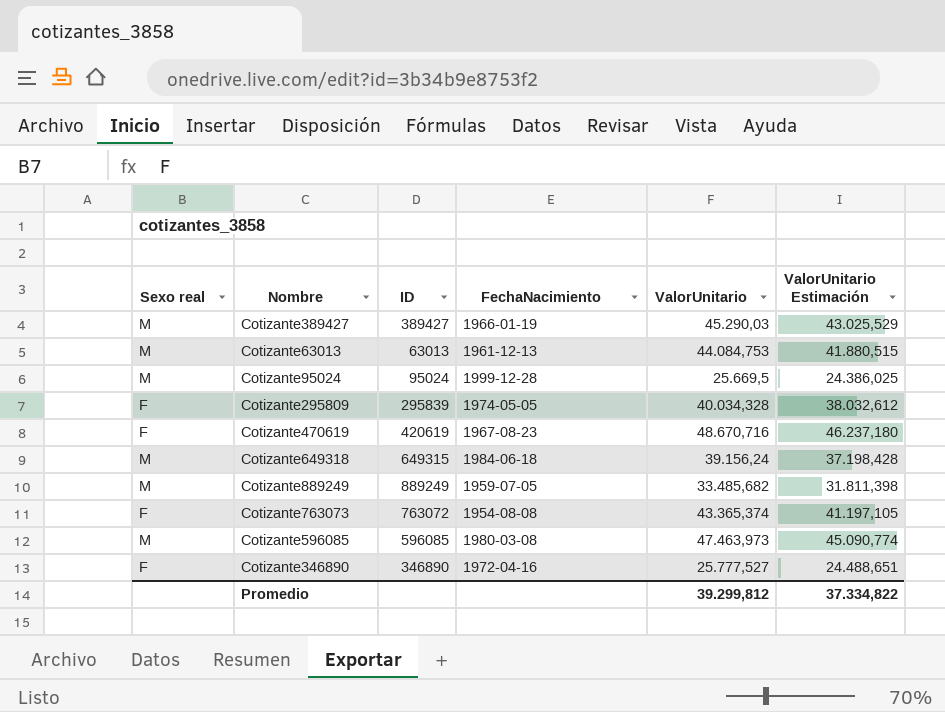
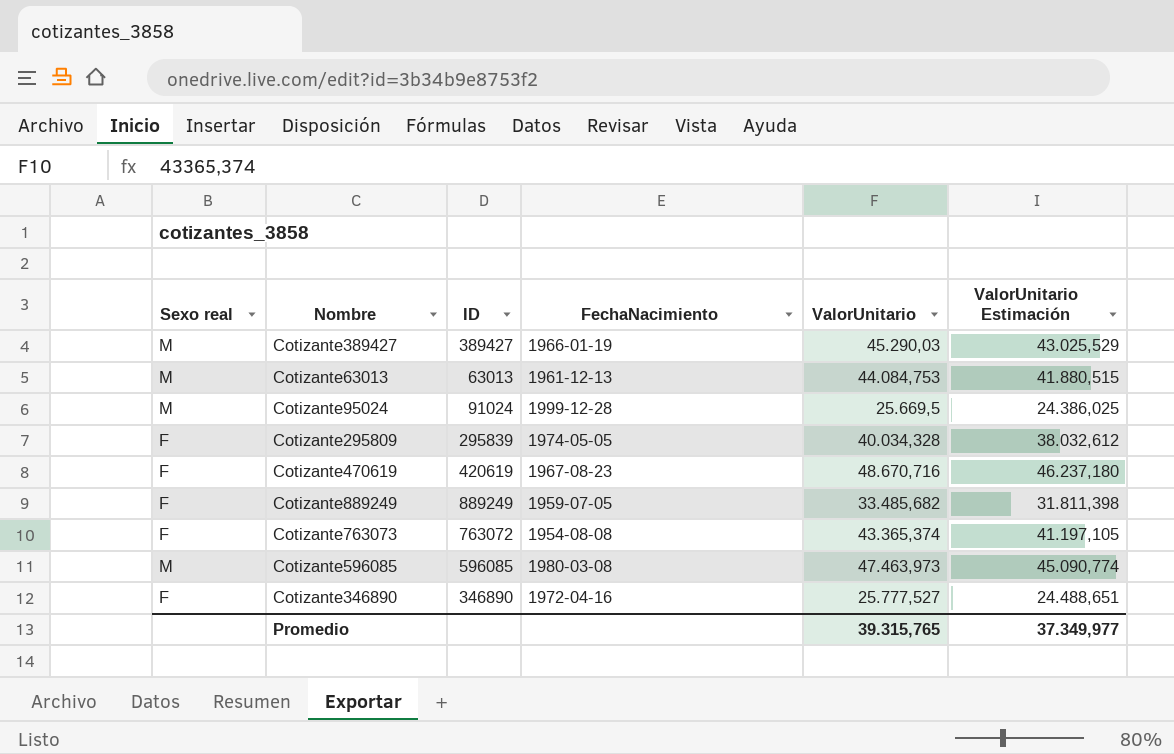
row Cotizante649318: M | 649315 | 1984-06-18 | 39.156,24 | 37.198,428 -> none
Cotizante95024 | ID: 95024 -> 91024
Cotizante889249 | Sexo real: M -> F
Promedio | ValorUnitario: 39.299,812 -> 39.315,765
Promedio | ValorUnitario Estimación: 37.334,822 -> 37.349,977

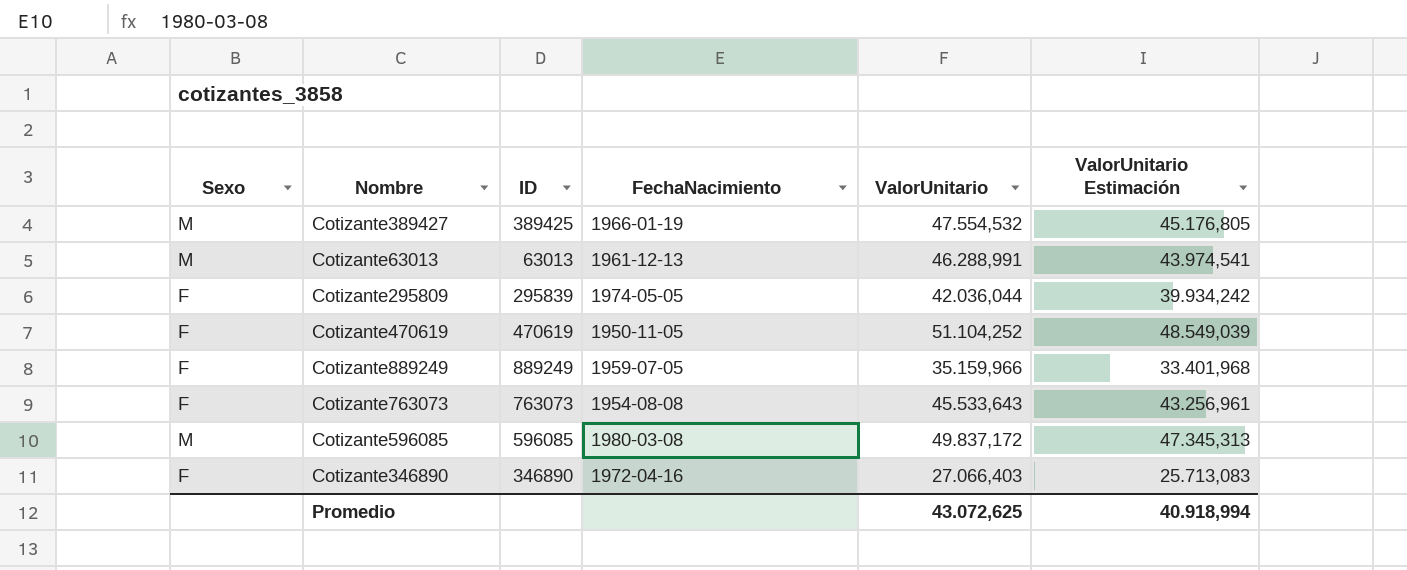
column name: Sexo real -> Sexo
row Cotizante95024: M | 91024 | 1999-12-28 | 25.669,5 | 24.386,025 -> none
Cotizante389427 | ID: 389427 -> 389425
Cotizante389427 | ValorUnitario: 45.290,03 -> 47.554,532
Cotizante389427 | ValorUnitario Estimación: 43.025,529 -> 45.176,805
Cotizante63013 | ValorUnitario: 44.084,753 -> 46.288,991
Cotizante63013 | ValorUnitario Estimación: 41.880,515 -> 43.974,541
Cotizante295809 | ValorUnitario: 40.034,328 -> 42.036,044
Cotizante295809 | ValorUnitario Estimación: 38.032,612 -> 39.934,242
Cotizante470619 | ID: 420619 -> 470619
Cotizante470619 | FechaNacimiento: 1967-08-23 -> 1950-11-05
Cotizante470619 | ValorUnitario: 48.670,716 -> 51.104,252
Cotizante470619 | ValorUnitario Estimación: 46.237,180 -> 48.549,039
Cotizante889249 | ValorUnitario: 33.485,682 -> 35.159,966
Cotizante889249 | ValorUnitario Estimación: 31.811,398 -> 33.401,968
Cotizante763073 | ID: 763072 -> 763073
Cotizante763073 | ValorUnitario: 43.365,374 -> 45.533,643
Cotizante763073 | ValorUnitario Estimación: 41.197,105 -> 43.256,961
Cotizante596085 | ValorUnitario: 47.463,973 -> 49.837,172
Cotizante596085 | ValorUnitario Estimación: 45.090,774 -> 47.345,313
Cotizante346890 | ValorUnitario: 25.777,527 -> 27.066,403
Cotizante346890 | ValorUnitario Estimación: 24.488,651 -> 25.713,083
Promedio | ValorUnitario: 39.315,765 -> 43.072,625
Promedio | ValorUnitario Estimación: 37.349,977 -> 40.918,994

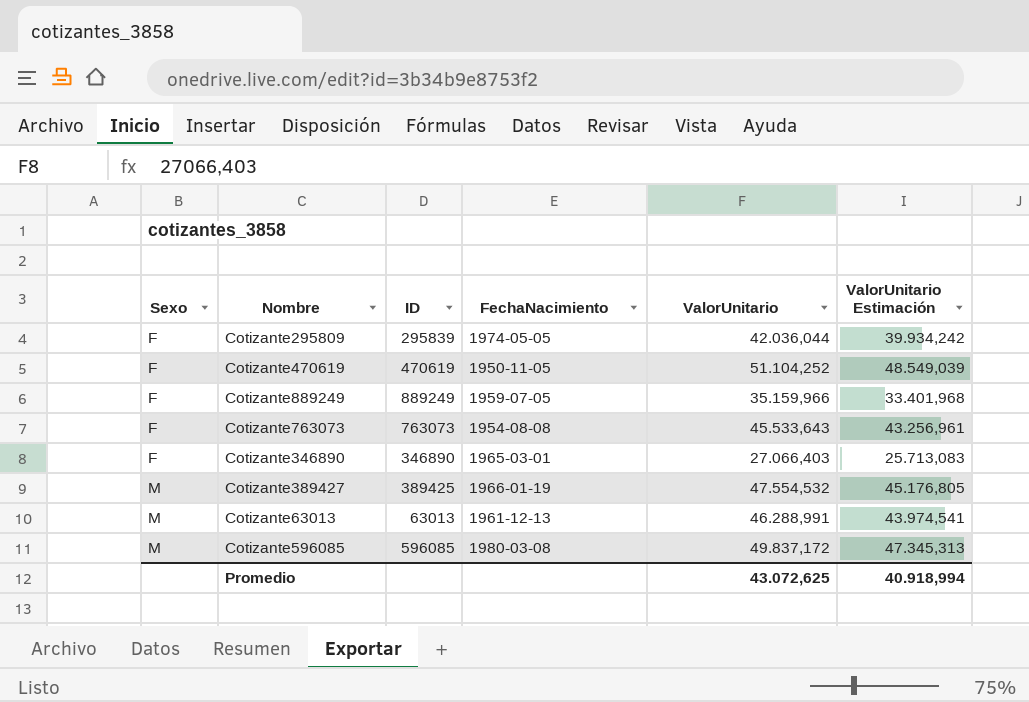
row order: none -> Sexo ascending
Cotizante346890 | FechaNacimiento: 1972-04-16 -> 1965-03-01

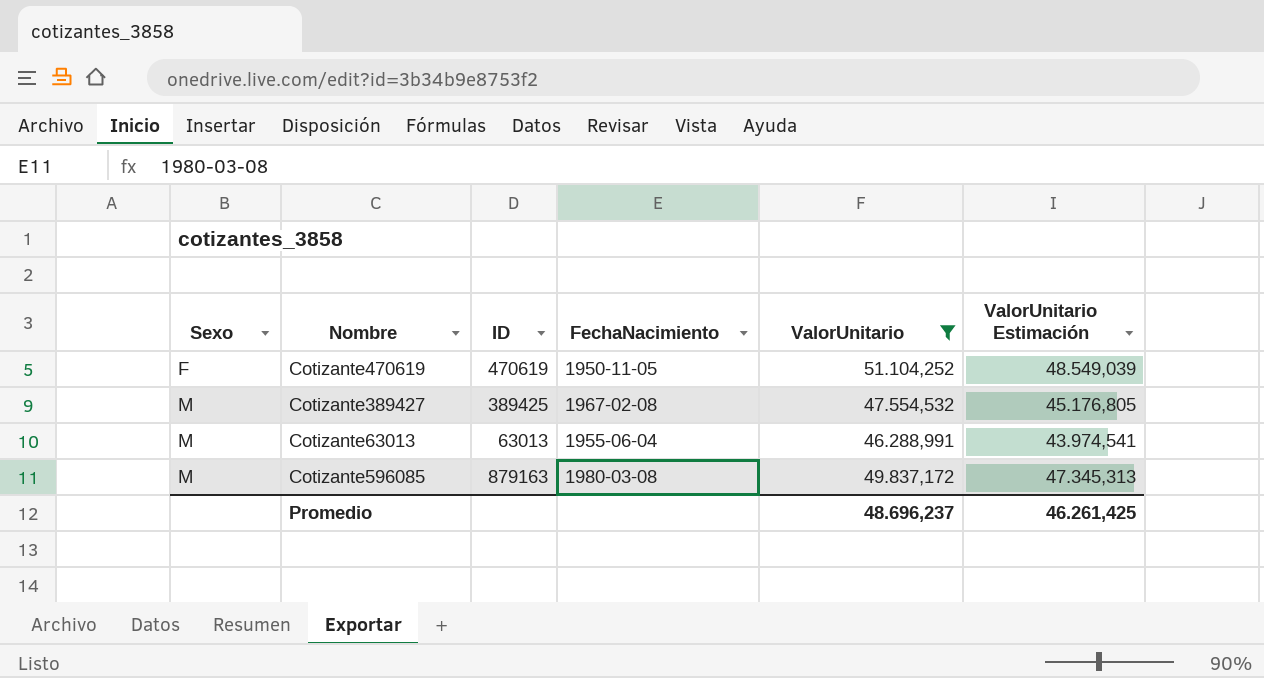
filter: none -> ValorUnitario >= 46.288,991
Cotizante389427 | FechaNacimiento: 1966-01-19 -> 1967-02-08
Cotizante63013 | FechaNacimiento: 1961-12-13 -> 1955-06-04
Cotizante596085 | ID: 596085 -> 879163
Promedio | ValorUnitario: 43.072,625 -> 48.696,237
Promedio | ValorUnitario Estimación: 40.918,994 -> 46.261,425

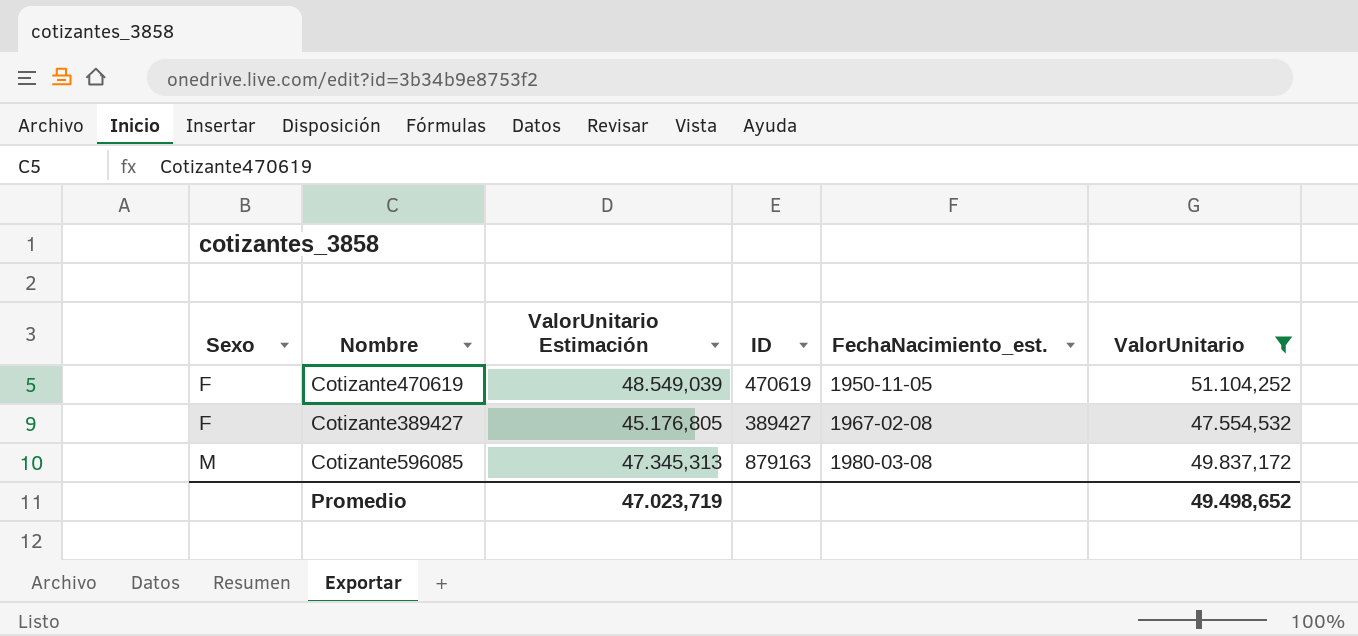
column ValorUnitario Estimación | position: 6 -> 3
column name: FechaNacimiento -> FechaNacimiento_est.
row Cotizante63013: M | 63013 | 1955-06-04 | 46.288,991 | 43.974,541 -> none
Cotizante389427 | Sexo: M -> F
Cotizante389427 | ID: 389425 -> 389427
Promedio | ValorUnitario Estimación: 46.261,425 -> 47.023,719
Promedio | ValorUnitario: 48.696,237 -> 49.498,652

